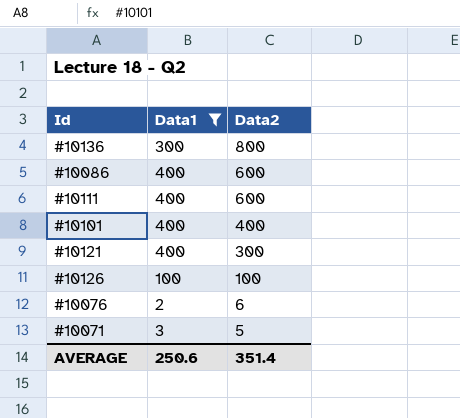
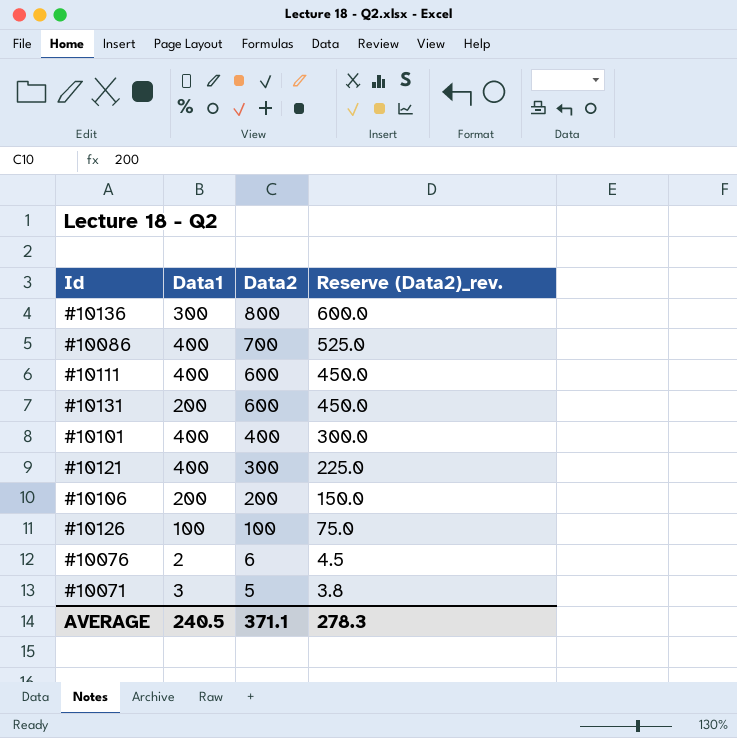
filter: Data1 != 200 -> none
column Reserve (Data2)_rev. | formula: none -> [Data2] * 0.75
#10086 | Data2: 600 -> 700
AVERAGE | Data1: 250.6 -> 240.5
AVERAGE | Data2: 351.4 -> 371.1

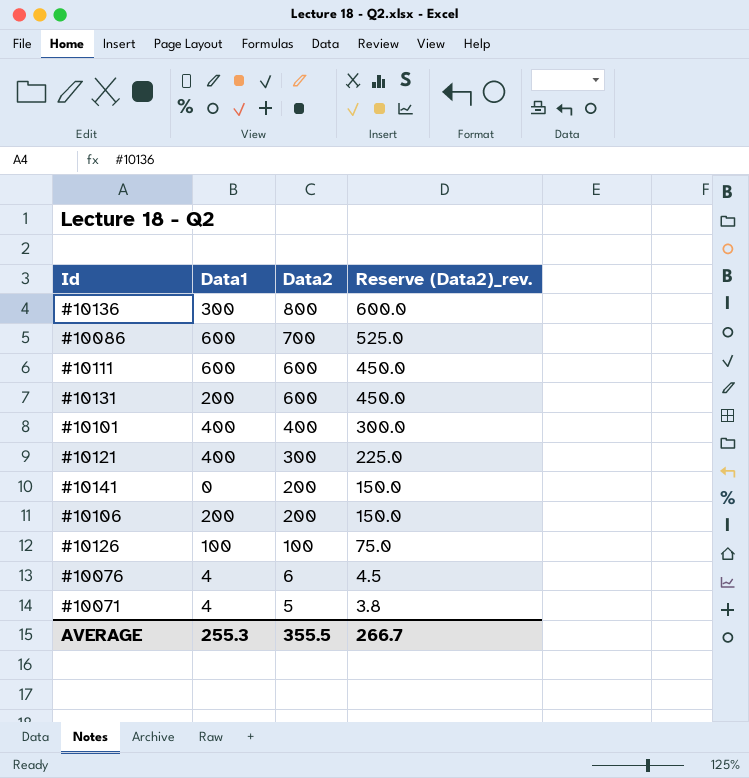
#10086 | Data1: 400 -> 600
#10111 | Data1: 400 -> 600
row #10141: none -> 0 | 200 | 150.0
#10076 | Data1: 2 -> 4
#10071 | Data1: 3 -> 4
AVERAGE | Data1: 240.5 -> 255.3
AVERAGE | Data2: 371.1 -> 355.5
AVERAGE | Reserve (Data2)_rev.: 278.3 -> 266.7

